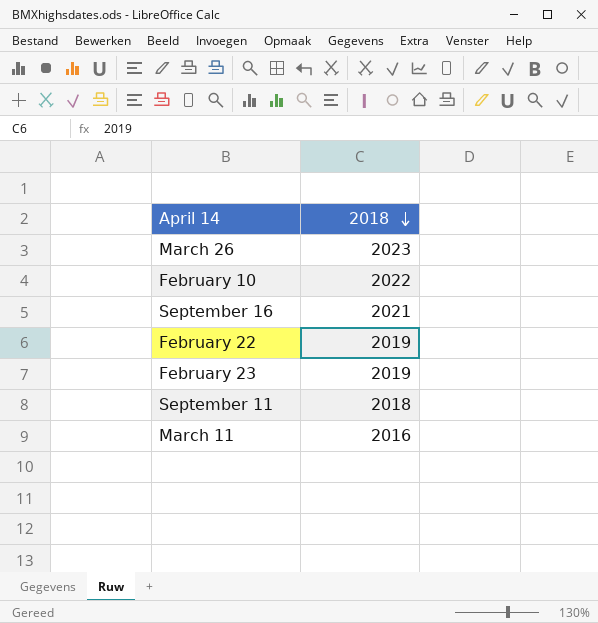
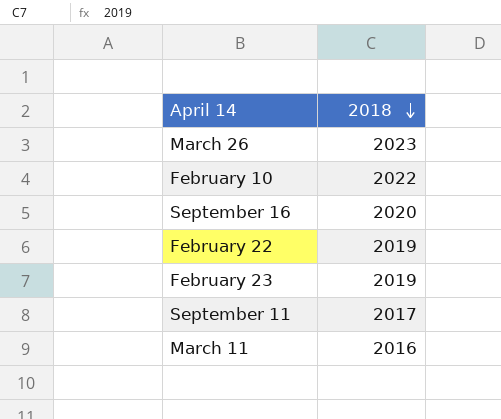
September 16 | 2018: 2021 -> 2020
September 11 | 2018: 2018 -> 2017

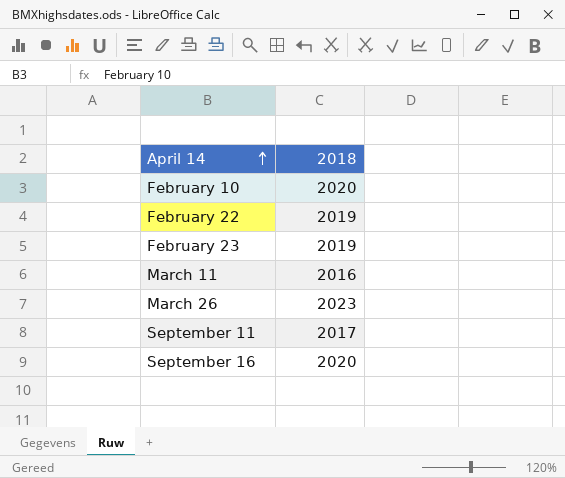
row order: 2018 descending -> April 14 ascending
February 10 | 2018: 2022 -> 2020

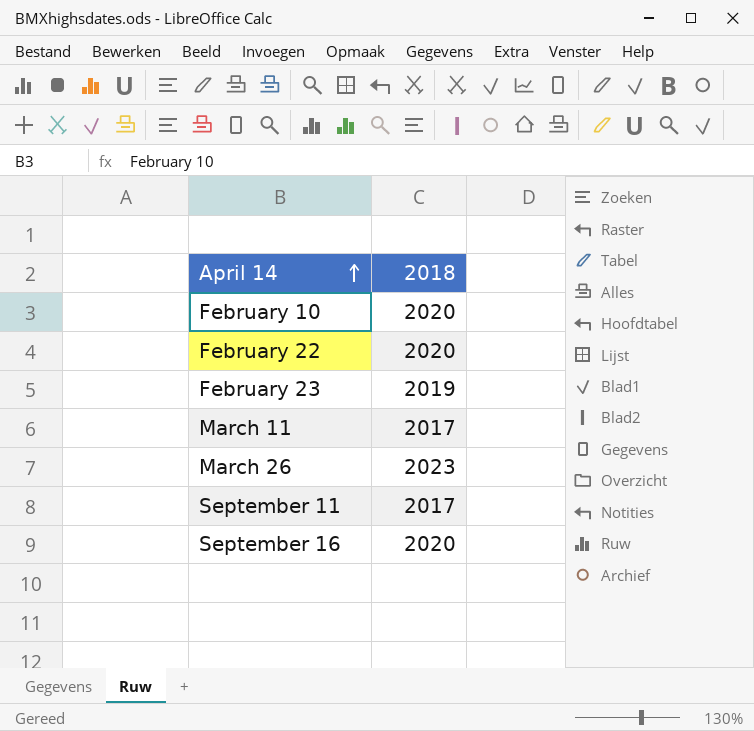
February 22 | 2018: 2019 -> 2020
March 11 | 2018: 2016 -> 2017

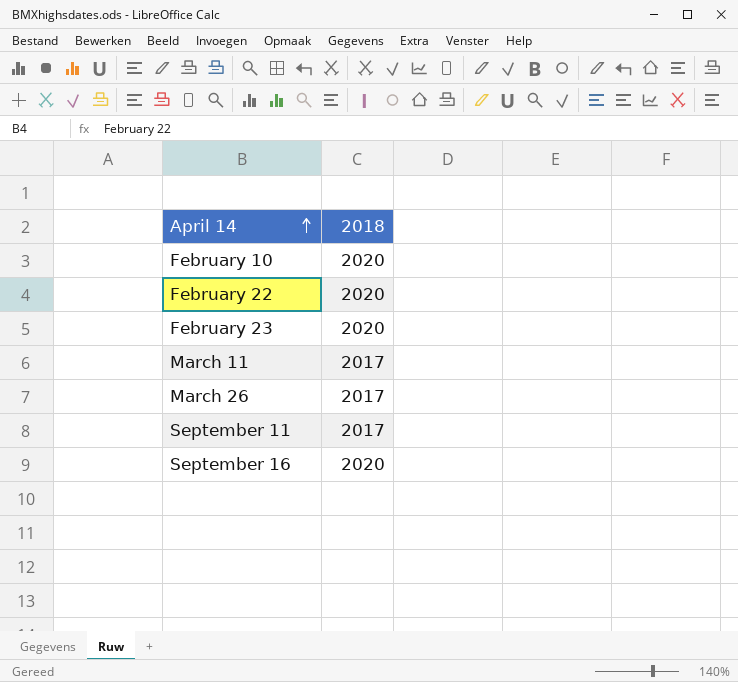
February 23 | 2018: 2019 -> 2020
March 26 | 2018: 2023 -> 2017

